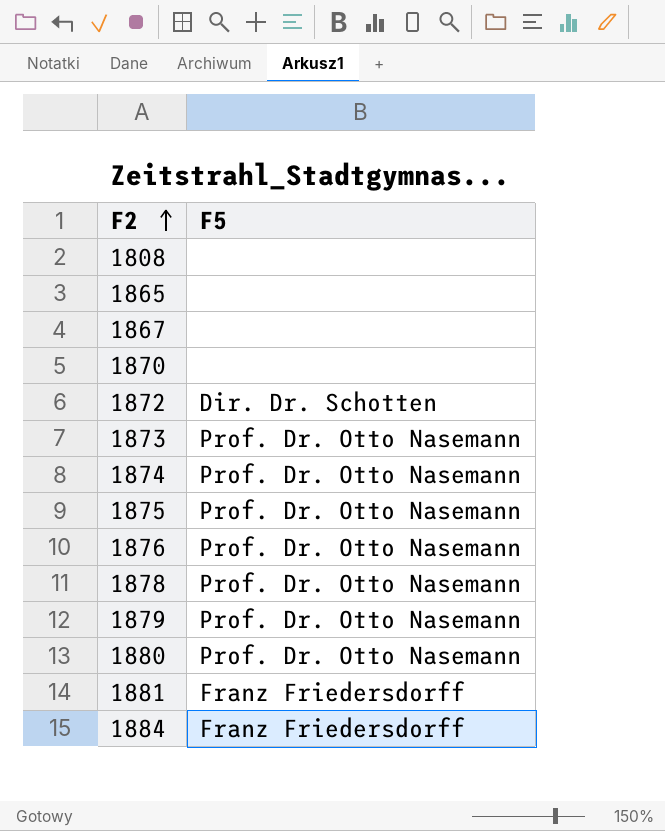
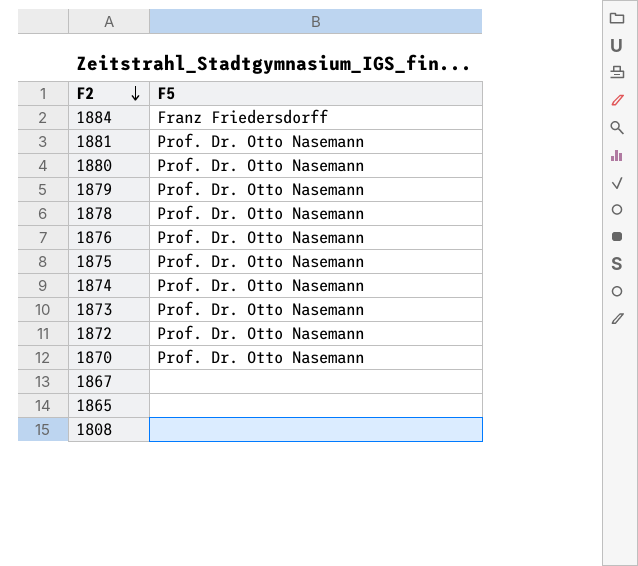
row order: F2 ascending -> F2 descending
1881 | F5: Franz Friedersdorff -> Prof. Dr. Otto Nasemann
1872 | F5: Dir. Dr. Schotten -> Prof. Dr. Otto Nasemann
1870 | F5: none -> Prof. Dr. Otto Nasemann

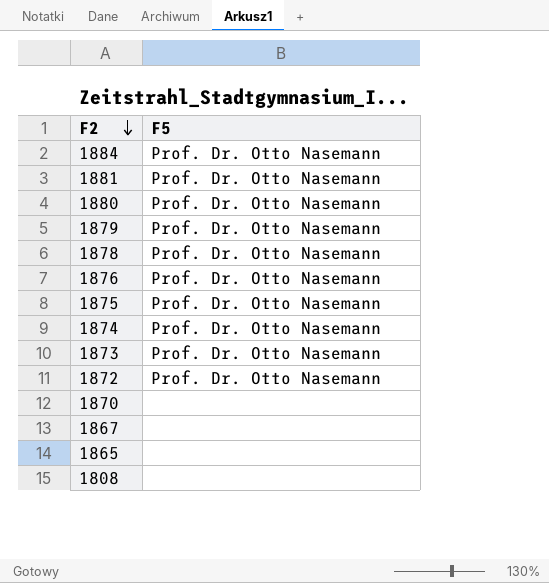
1884 | F5: Franz Friedersdorff -> Prof. Dr. Otto Nasemann
1870 | F5: Prof. Dr. Otto Nasemann -> none

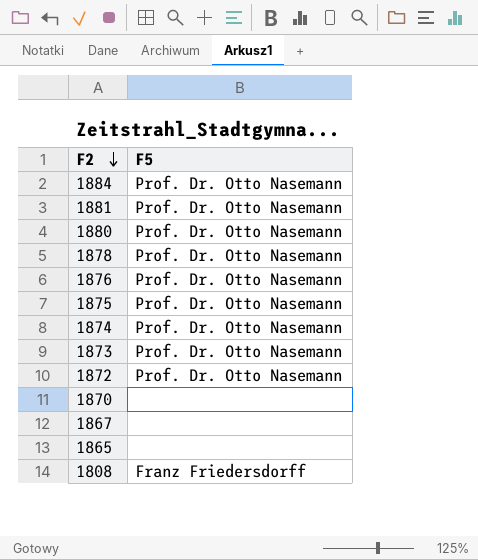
row 1879: Prof. Dr. Otto Nasemann -> none
1808 | F5: none -> Franz Friedersdorff

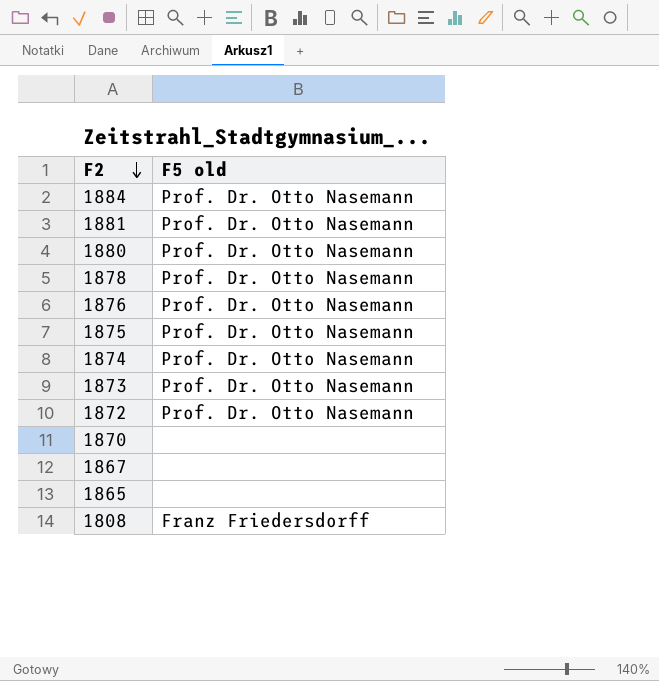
column name: F5 -> F5 old

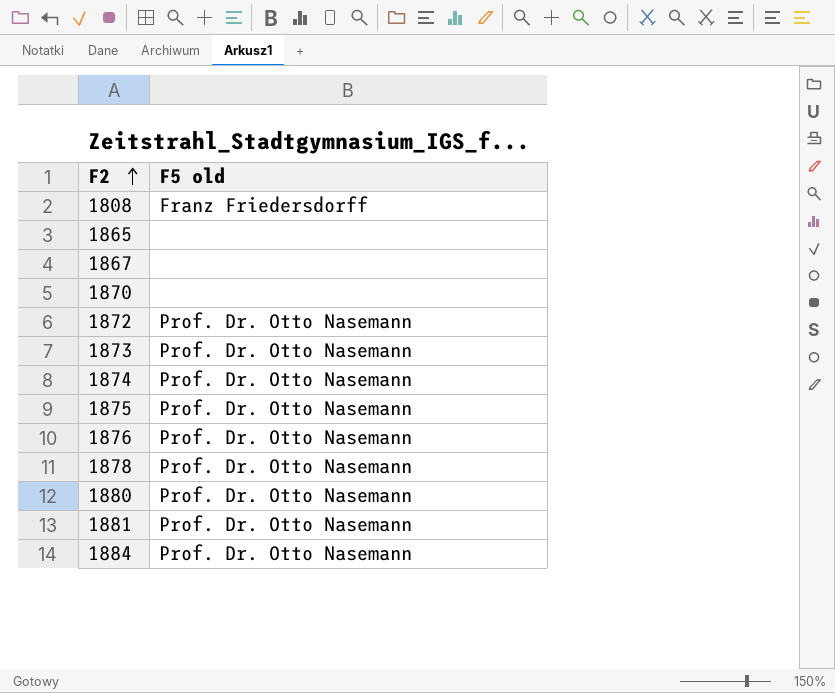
row order: F2 descending -> F2 ascending

